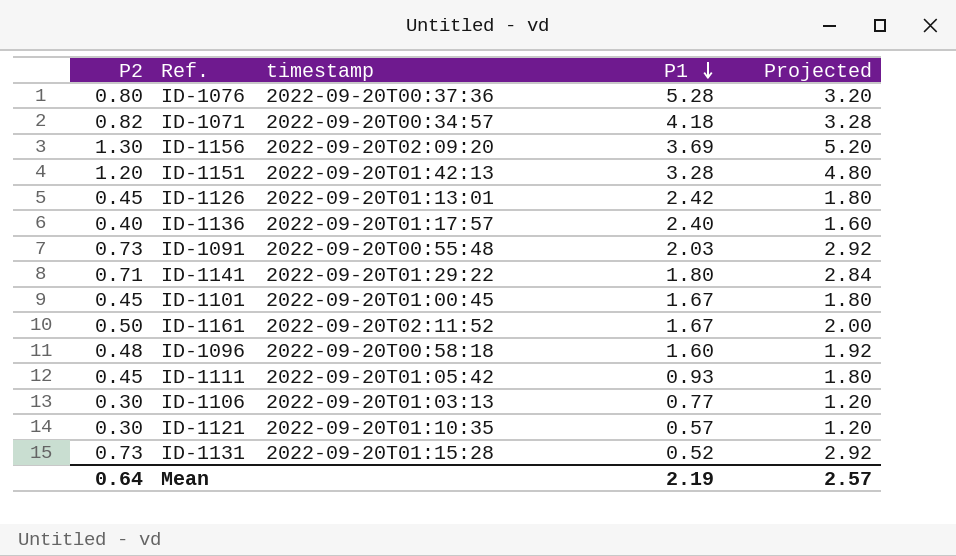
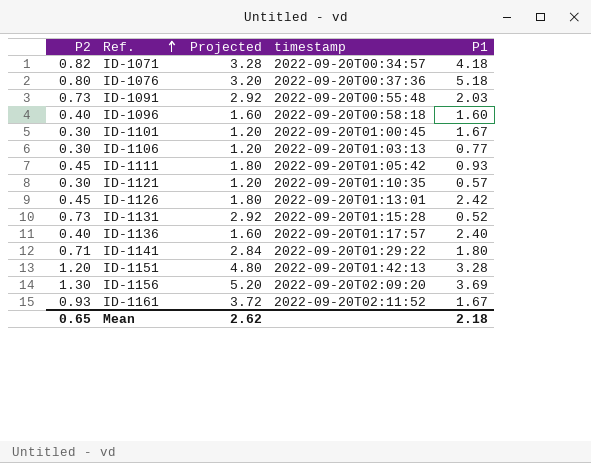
row order: P1 descending -> Ref. ascending
column Projected | position: 5 -> 3
ID-1076 | P1: 5.28 -> 5.18
ID-1096 | P2: 0.48 -> 0.40
ID-1096 | Projected: 1.92 -> 1.60
ID-1101 | P2: 0.45 -> 0.30
ID-1101 | Projected: 1.80 -> 1.20
ID-1161 | P2: 0.50 -> 0.93
ID-1161 | Projected: 2.00 -> 3.72
Mean | P2: 0.64 -> 0.65
Mean | Projected: 2.57 -> 2.62
Mean | P1: 2.19 -> 2.18

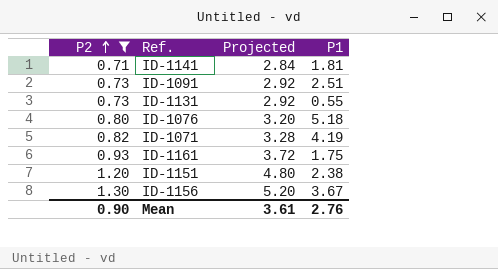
filter: none -> P2 >= 0.71
row order: Ref. ascending -> P2 ascending
column timestamp | position: 4 -> none
ID-1141 | P1: 1.80 -> 1.81
ID-1091 | P1: 2.03 -> 2.51
ID-1131 | P1: 0.52 -> 0.55
ID-1071 | P1: 4.18 -> 4.19
ID-1161 | P1: 1.67 -> 1.75
ID-1151 | P1: 3.28 -> 2.38
ID-1156 | P1: 3.69 -> 3.67
Mean | P2: 0.65 -> 0.90
Mean | Projected: 2.62 -> 3.61
Mean | P1: 2.18 -> 2.76

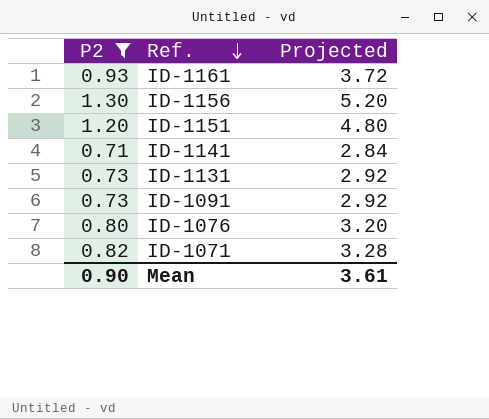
row order: P2 ascending -> Ref. descending
column P1 | position: 4 -> none

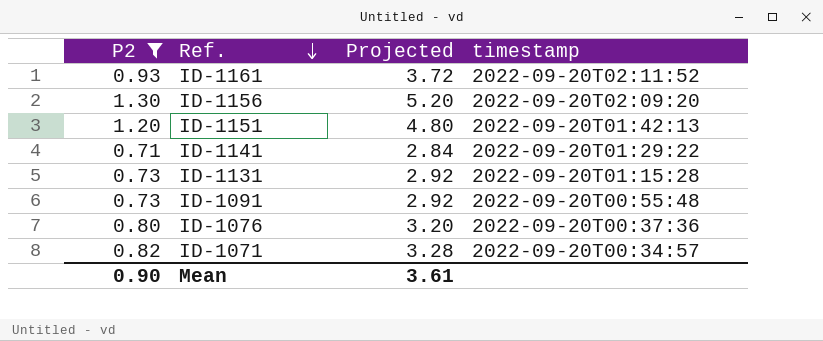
column timestamp | position: none -> 4

